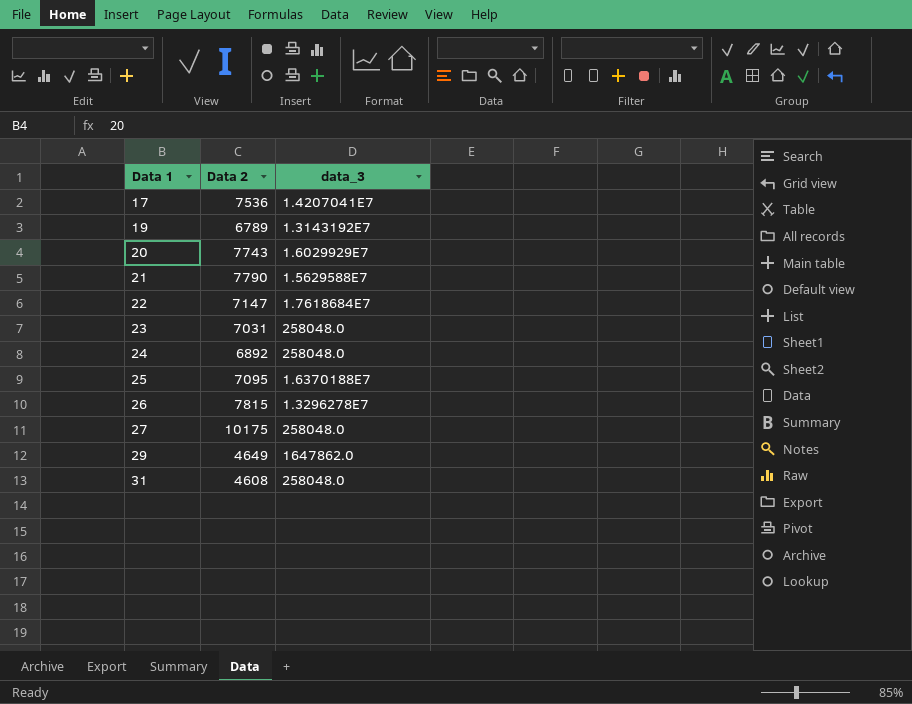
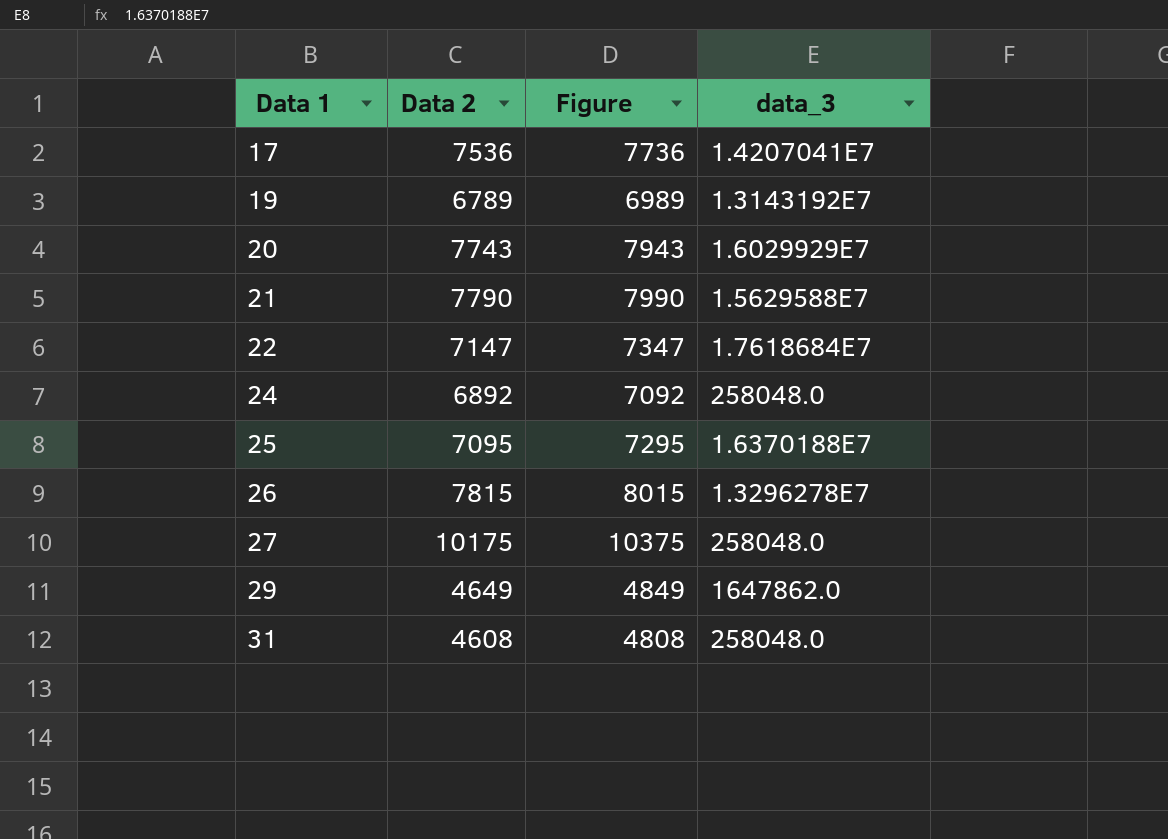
column Figure | formula: none -> [Data 2] + 200
row 23: 7031 | 258048.0 -> none

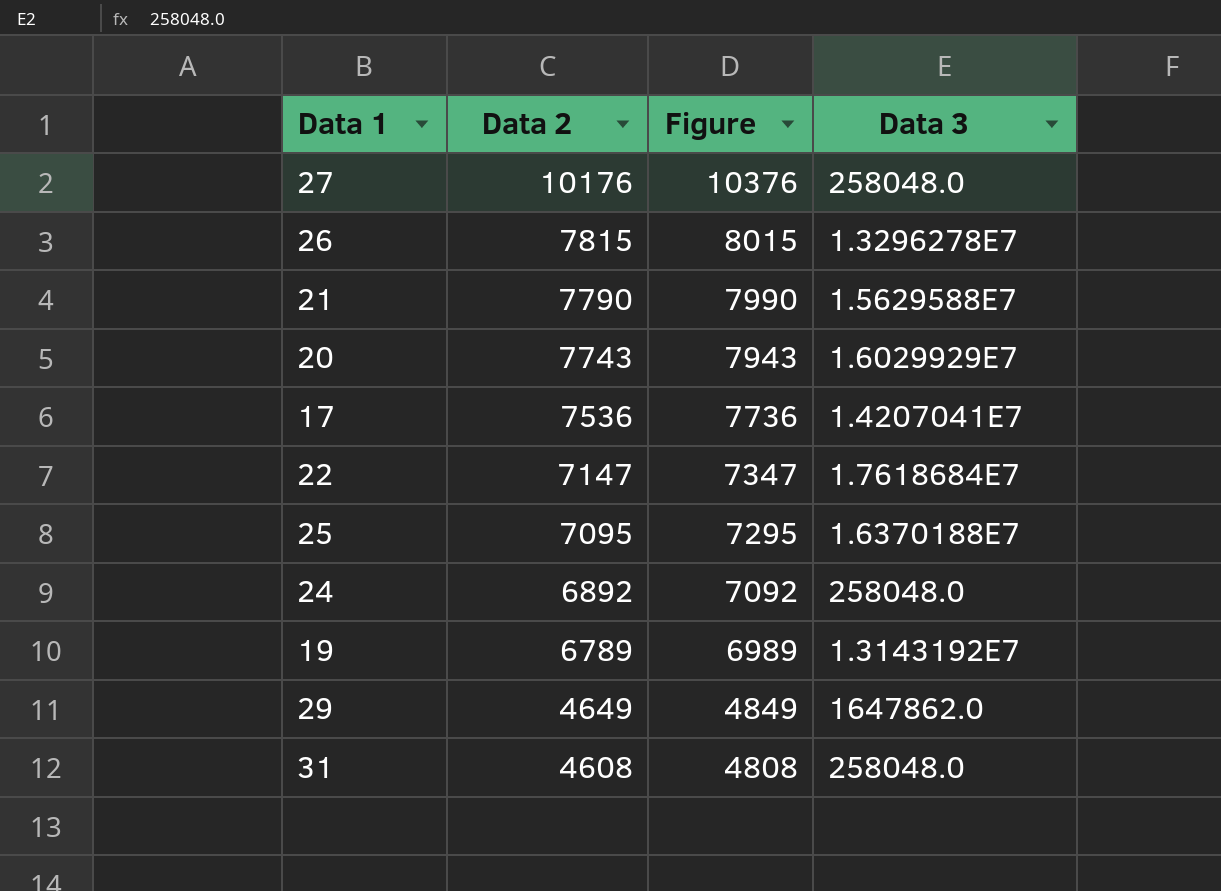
row order: Data 1 ascending -> Data 2 descending
column name: data_3 -> Data 3
27 | Data 2: 10175 -> 10176
27 | Figure: 10375 -> 10376

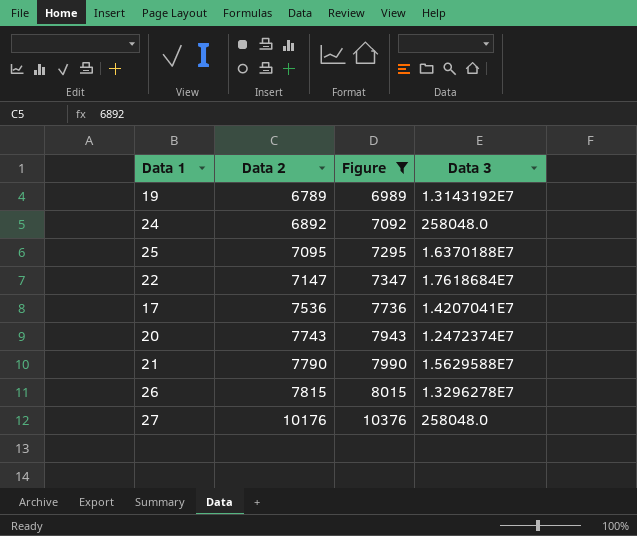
filter: none -> Figure >= 6989
row order: Data 2 descending -> Data 2 ascending
20 | Data 3: 1.6029929E7 -> 1.2472374E7

